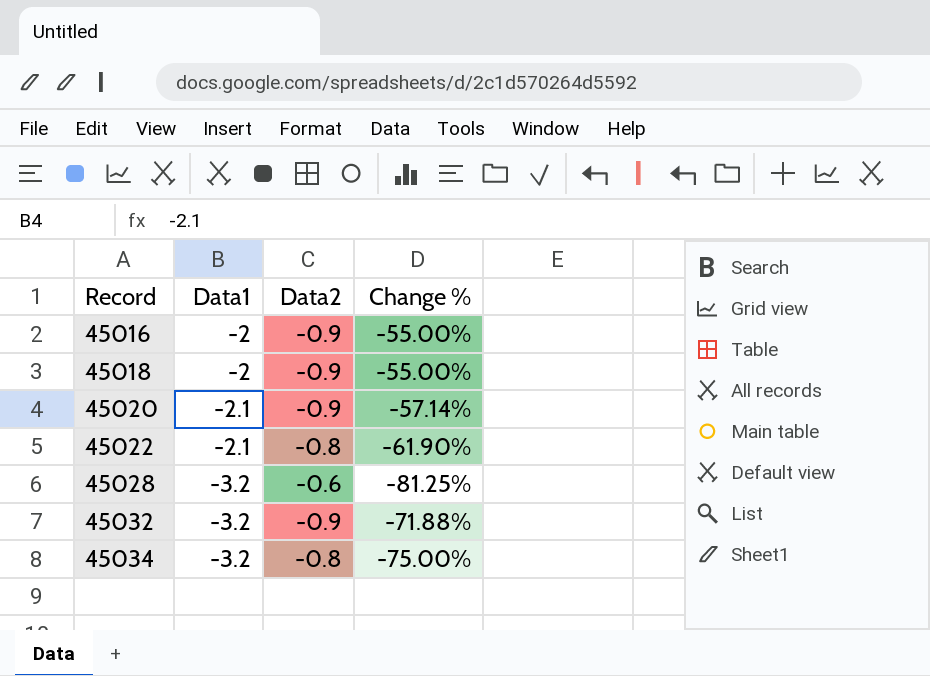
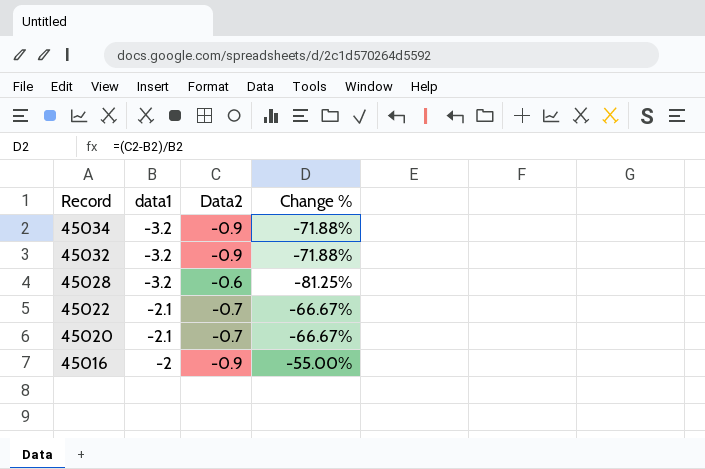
row order: Record ascending -> Record descending
column name: Data1 -> data1
row 45018: -2 | -0.9 | -55.00% -> none
45034 | Data2: -0.8 -> -0.9
45034 | Change %: -75.00% -> -71.88%
45022 | Data2: -0.8 -> -0.7
45022 | Change %: -61.90% -> -66.67%
45020 | Data2: -0.9 -> -0.7
45020 | Change %: -57.14% -> -66.67%

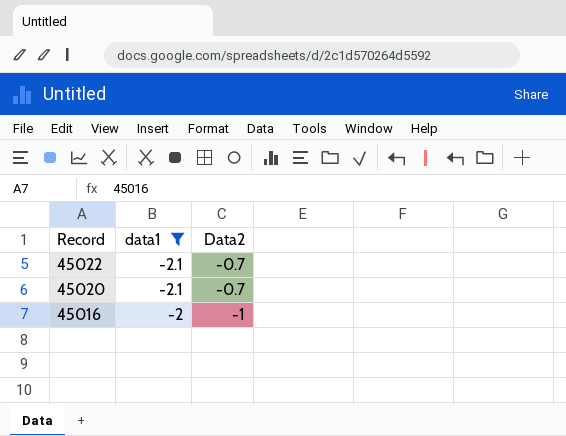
filter: none -> data1 != -3.2
column Change % | formula: ([Data2] - [data1]) / [data1] -> none
45016 | Data2: -0.9 -> -1

